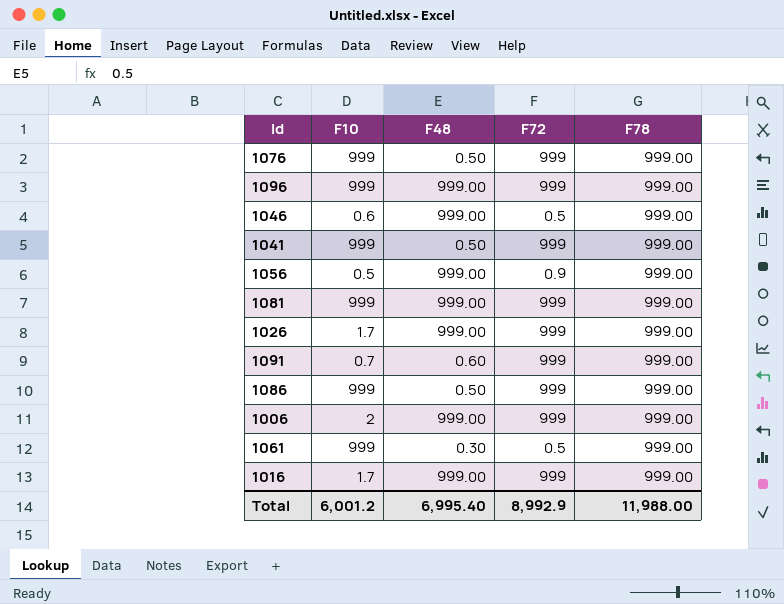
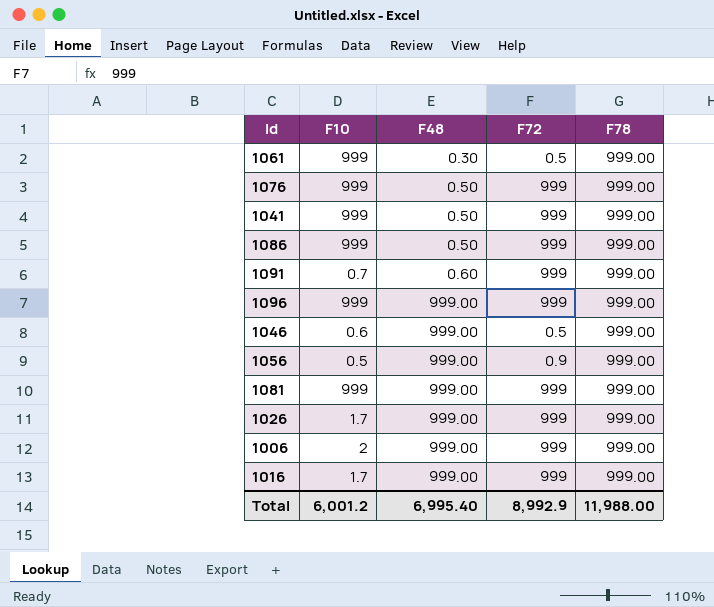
row order: none -> F48 ascending

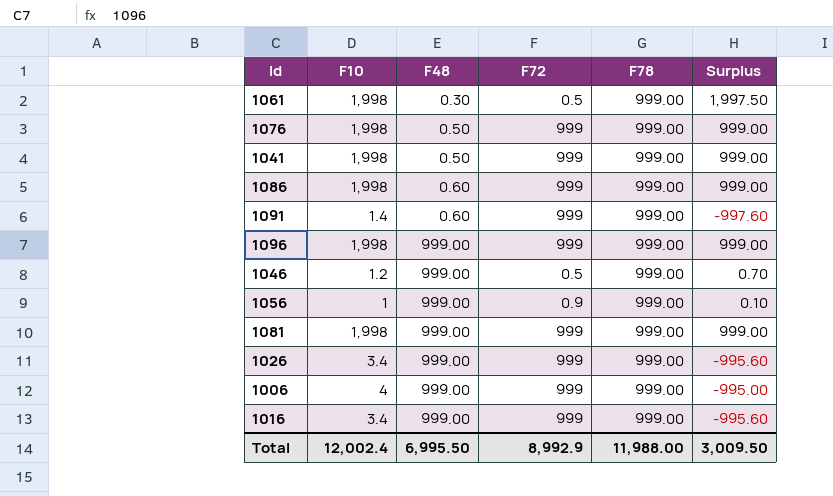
column Surplus | formula: none -> [F10] - [F72]
1061 | F10: 999 -> 1,998
1076 | F10: 999 -> 1,998
1041 | F10: 999 -> 1,998
1086 | F10: 999 -> 1,998
1086 | F48: 0.50 -> 0.60
1091 | F10: 0.7 -> 1.4
1096 | F10: 999 -> 1,998
1046 | F10: 0.6 -> 1.2
1056 | F10: 0.5 -> 1
1081 | F10: 999 -> 1,998
1026 | F10: 1.7 -> 3.4
1006 | F10: 2 -> 4
1016 | F10: 1.7 -> 3.4
Total | F10: 6,001.2 -> 12,002.4
Total | F48: 6,995.40 -> 6,995.50

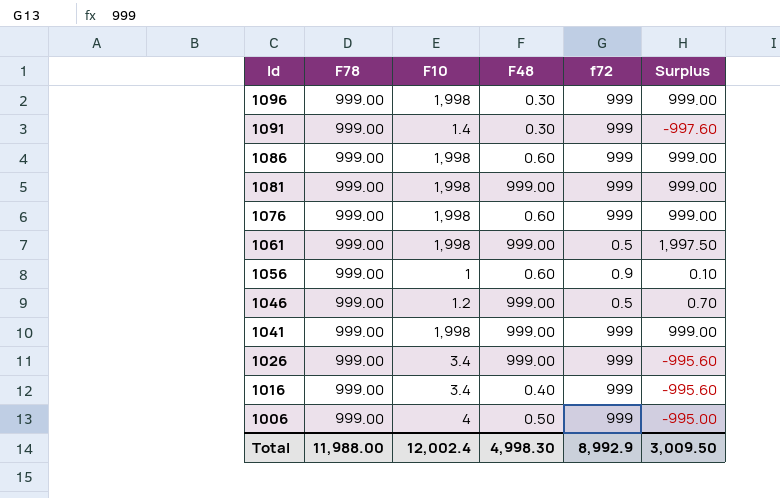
row order: F48 ascending -> Id descending
column F78 | position: 5 -> 2
column name: F72 -> f72
1096 | F48: 999.00 -> 0.30
1091 | F48: 0.60 -> 0.30
1076 | F48: 0.50 -> 0.60
1061 | F48: 0.30 -> 999.00
1056 | F48: 999.00 -> 0.60
1041 | F48: 0.50 -> 999.00
1016 | F48: 999.00 -> 0.40
1006 | F48: 999.00 -> 0.50
Total | F48: 6,995.50 -> 4,998.30

